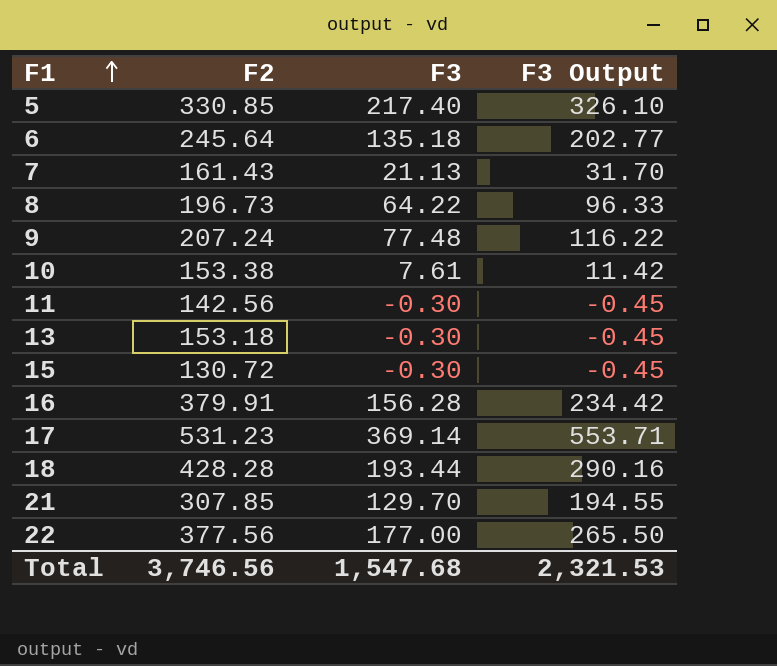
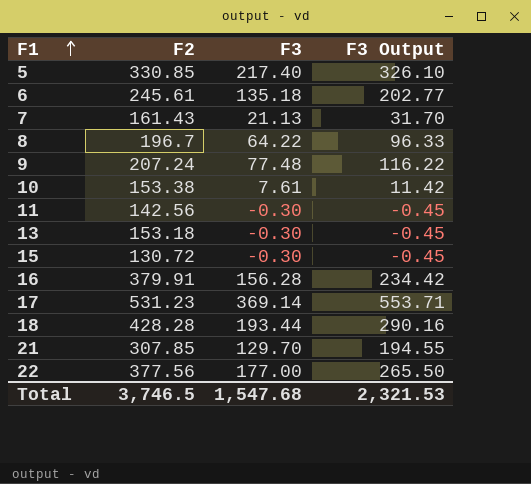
6 | F2: 245.64 -> 245.61
8 | F2: 196.73 -> 196.7
Total | F2: 3,746.56 -> 3,746.5

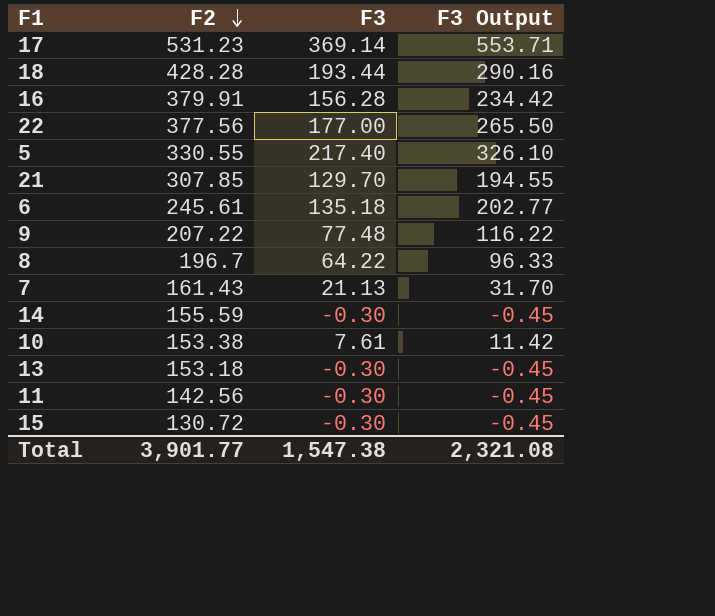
row order: F1 ascending -> F2 descending
5 | F2: 330.85 -> 330.55
9 | F2: 207.24 -> 207.22
row 14: none -> 155.59 | -0.30 | -0.45
Total | F2: 3,746.5 -> 3,901.77
Total | F3: 1,547.68 -> 1,547.38
Total | F3 Output: 2,321.53 -> 2,321.08

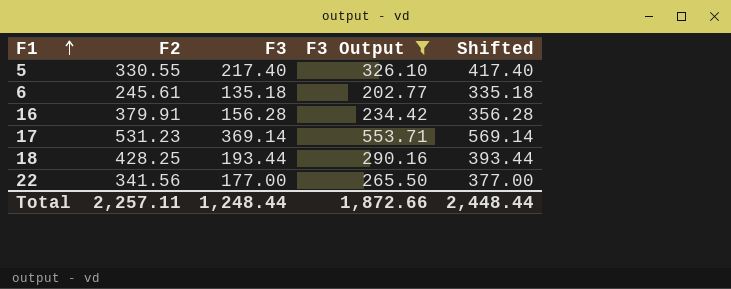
filter: none -> F3 Output >= 202.77
row order: F2 descending -> F1 ascending
column Shifted | formula: none -> [F3] + 200
18 | F2: 428.28 -> 428.25
22 | F2: 377.56 -> 341.56
Total | F2: 3,901.77 -> 2,257.11
Total | F3: 1,547.38 -> 1,248.44
Total | F3 Output: 2,321.08 -> 1,872.66

